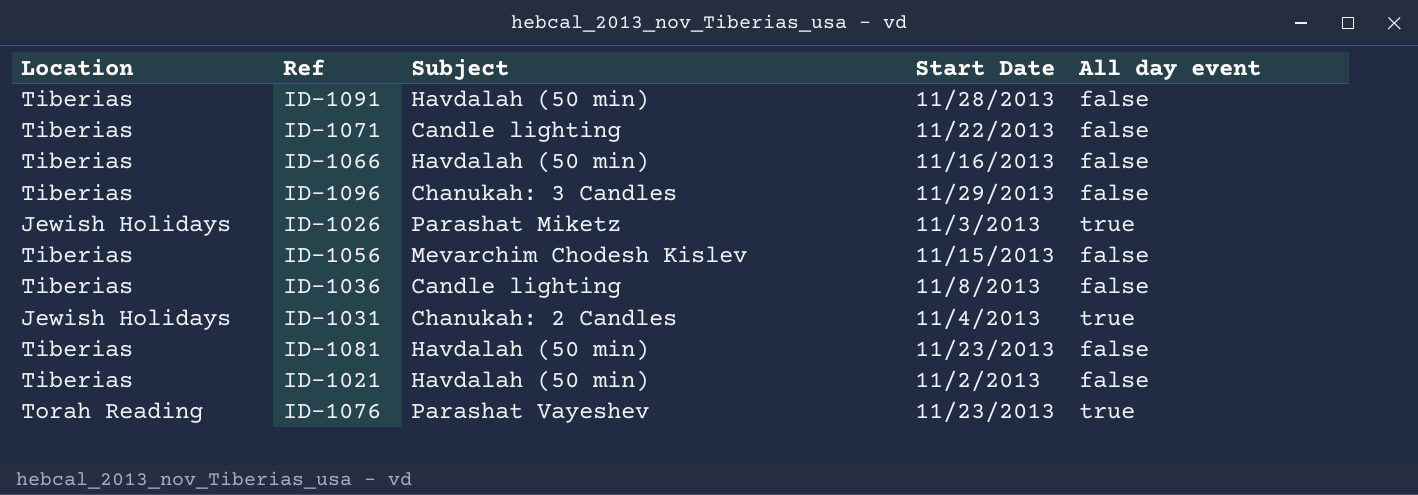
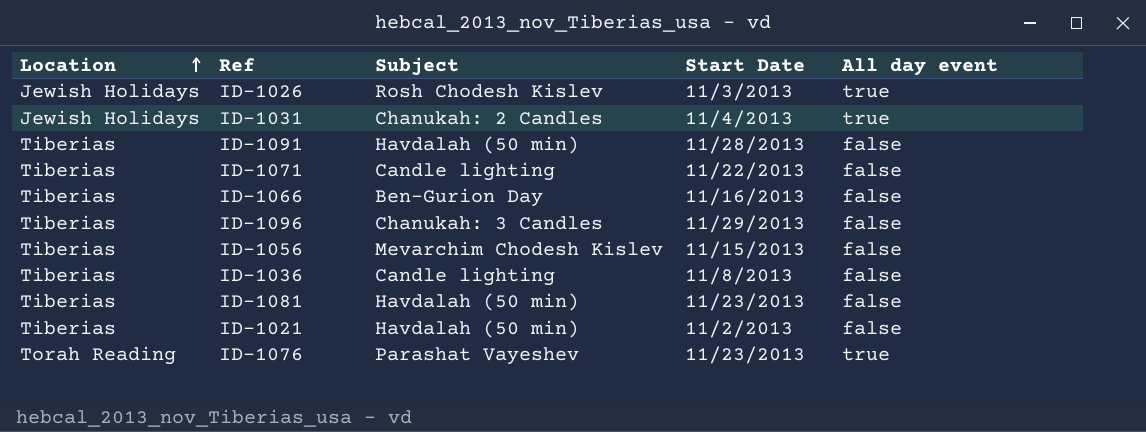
row order: none -> Location ascending
ID-1026 | Subject: Parashat Miketz -> Rosh Chodesh Kislev
ID-1066 | Subject: Havdalah (50 min) -> Ben-Gurion Day

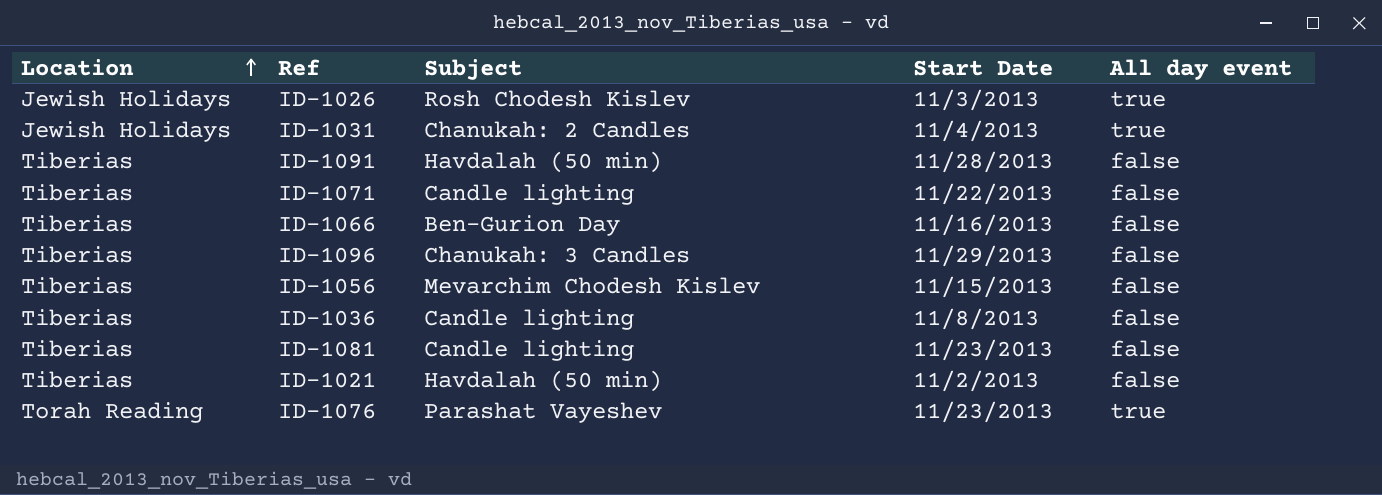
ID-1081 | Subject: Havdalah (50 min) -> Candle lighting

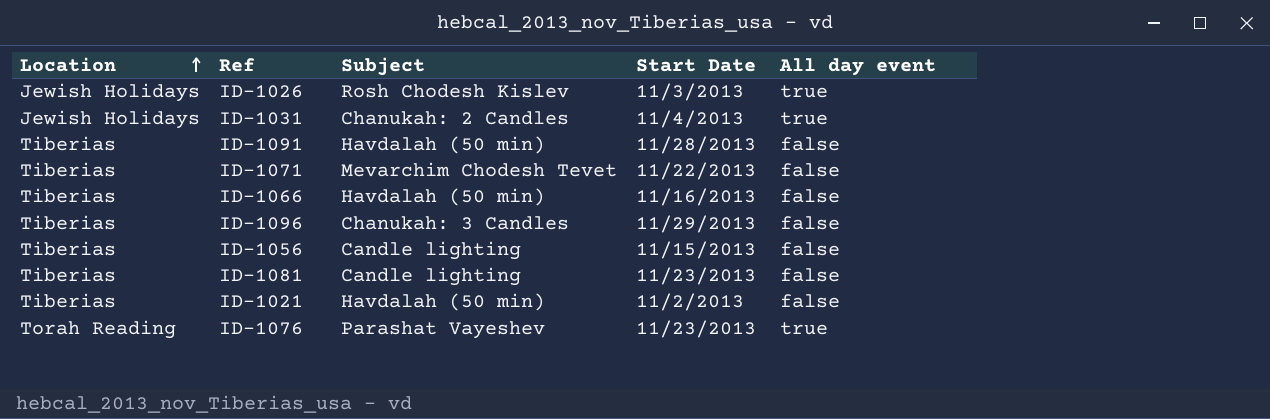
row ID-1036: Tiberias | Candle lighting | 11/8/2013 | false -> none
ID-1071 | Subject: Candle lighting -> Mevarchim Chodesh Tevet
ID-1066 | Subject: Ben-Gurion Day -> Havdalah (50 min)
ID-1056 | Subject: Mevarchim Chodesh Kislev -> Candle lighting

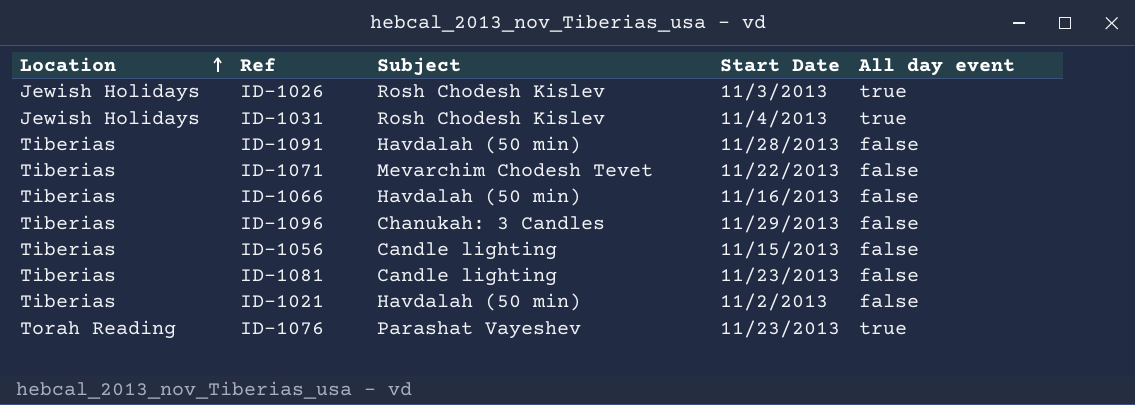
ID-1031 | Subject: Chanukah: 2 Candles -> Rosh Chodesh Kislev

